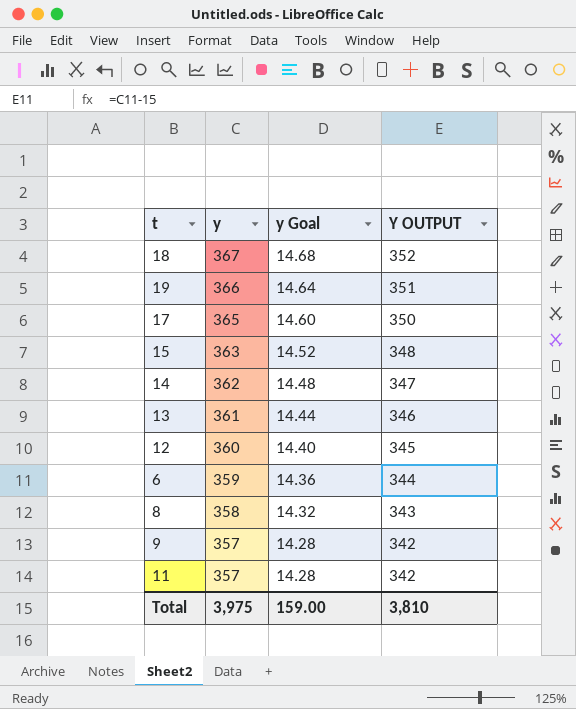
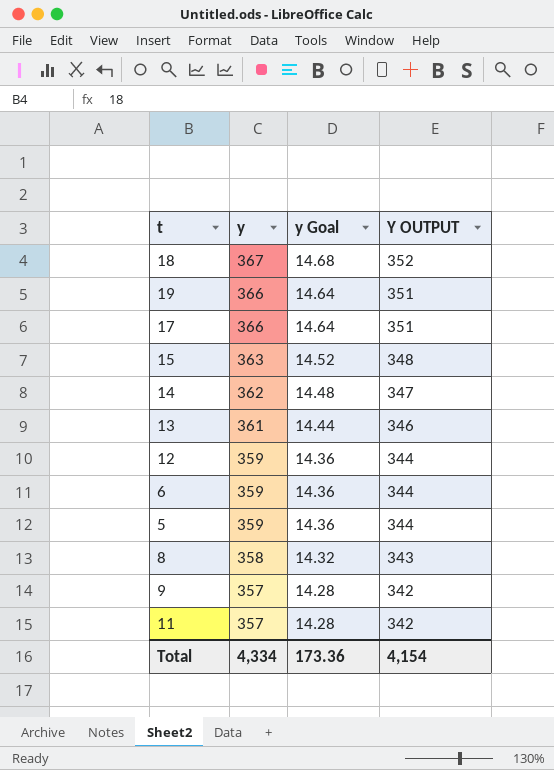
17 | y: 365 -> 366
17 | y Goal: 14.60 -> 14.64
17 | Y OUTPUT: 350 -> 351
12 | y: 360 -> 359
12 | y Goal: 14.40 -> 14.36
12 | Y OUTPUT: 345 -> 344
row 5: none -> 359 | 14.36 | 344
Total | y: 3,975 -> 4,334
Total | y Goal: 159.00 -> 173.36
Total | Y OUTPUT: 3,810 -> 4,154

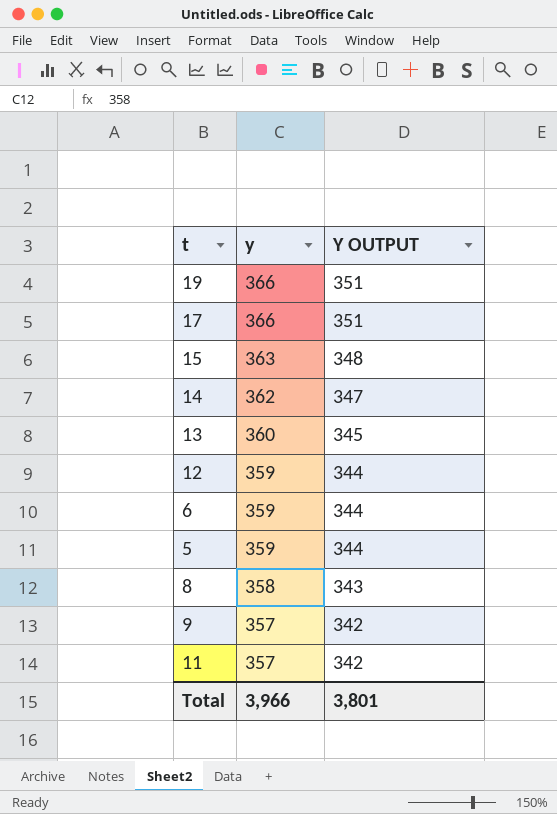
column y Goal | formula: [y] * 0.04 -> none
row 18: 367 | 14.68 | 352 -> none
13 | y: 361 -> 360
13 | Y OUTPUT: 346 -> 345
Total | y: 4,334 -> 3,966
Total | Y OUTPUT: 4,154 -> 3,801

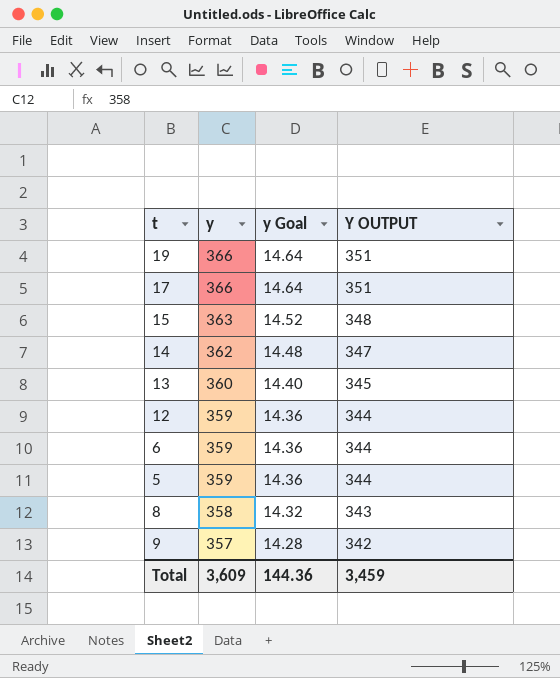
column y Goal | formula: none -> [y] * 0.04
row 11: 357 | 342 -> none
Total | y: 3,966 -> 3,609
Total | Y OUTPUT: 3,801 -> 3,459

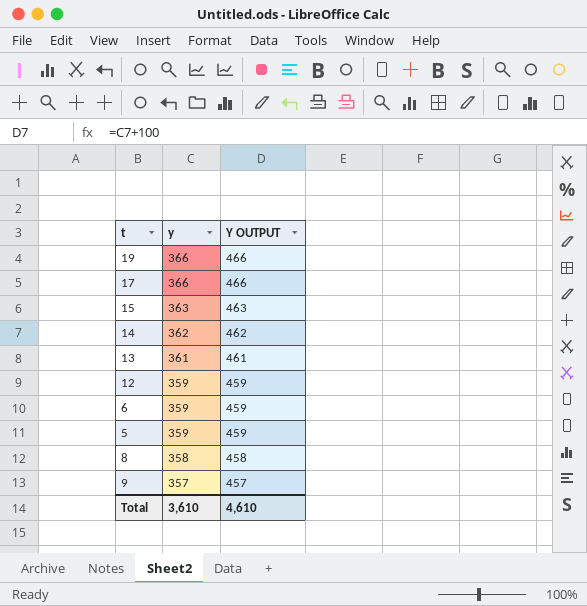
column y Goal | formula: [y] * 0.04 -> none
column Y OUTPUT | formula: [y] - 15 -> [y] + 100
13 | y: 360 -> 361
Total | y: 3,609 -> 3,610
Total | Y OUTPUT: 3,459 -> 4,610

